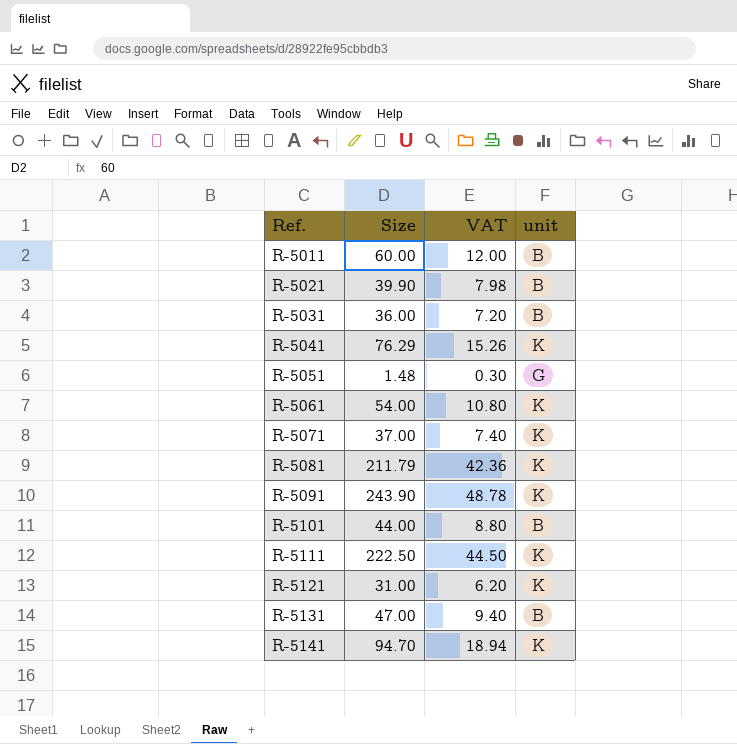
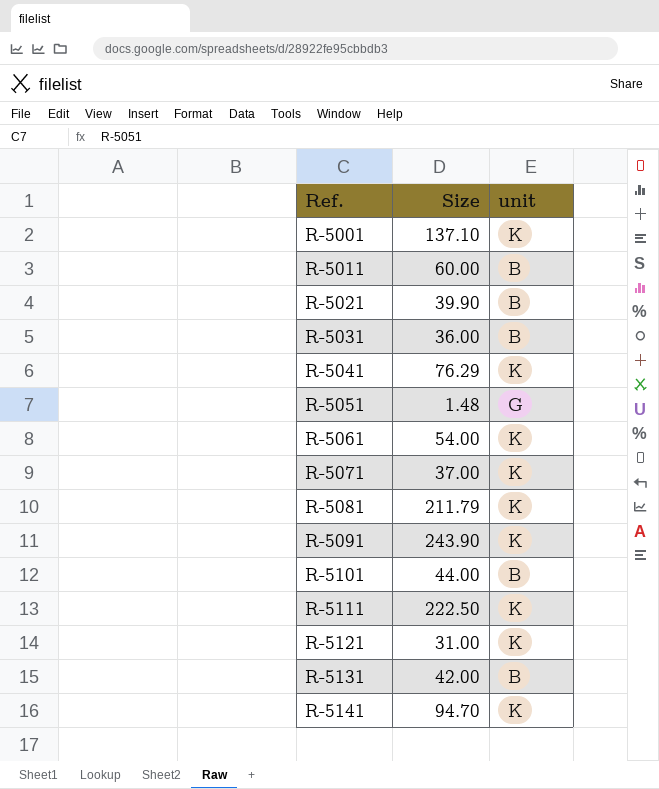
column VAT | formula: [Size] * 0.2 -> none
row R-5001: none -> 137.10 | K
R-5131 | Size: 47.00 -> 42.00

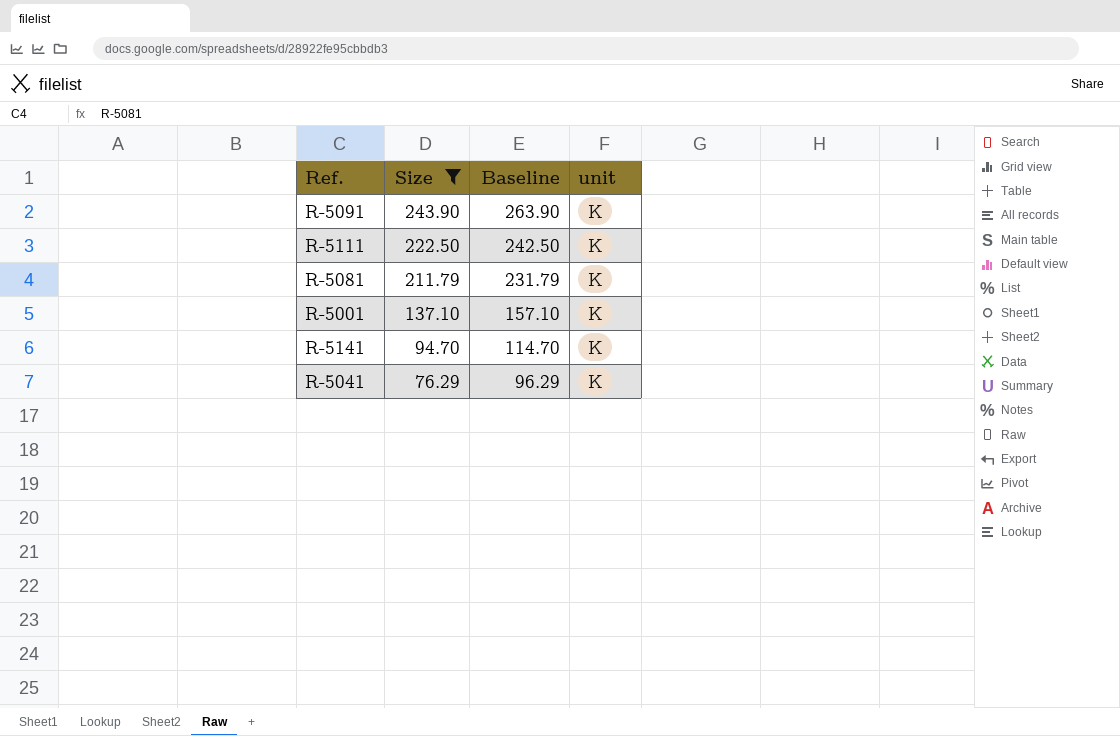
filter: none -> Size >= 76.29
row order: Ref. ascending -> Size descending
column Baseline | formula: none -> [Size] + 20

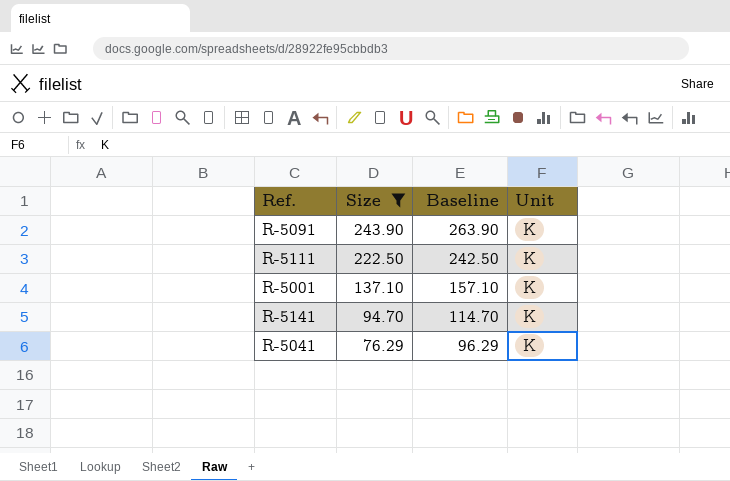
column name: unit -> Unit
row R-5081: 211.79 | 231.79 | K -> none

